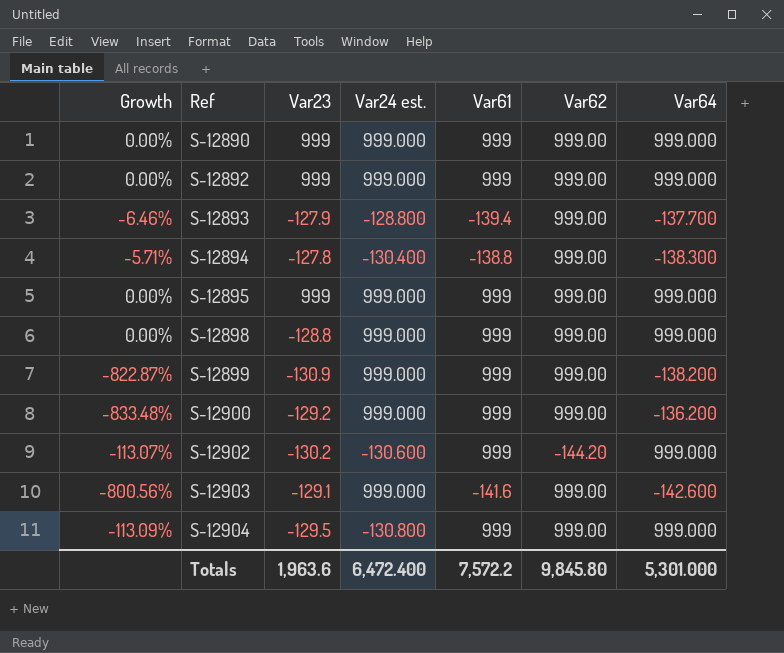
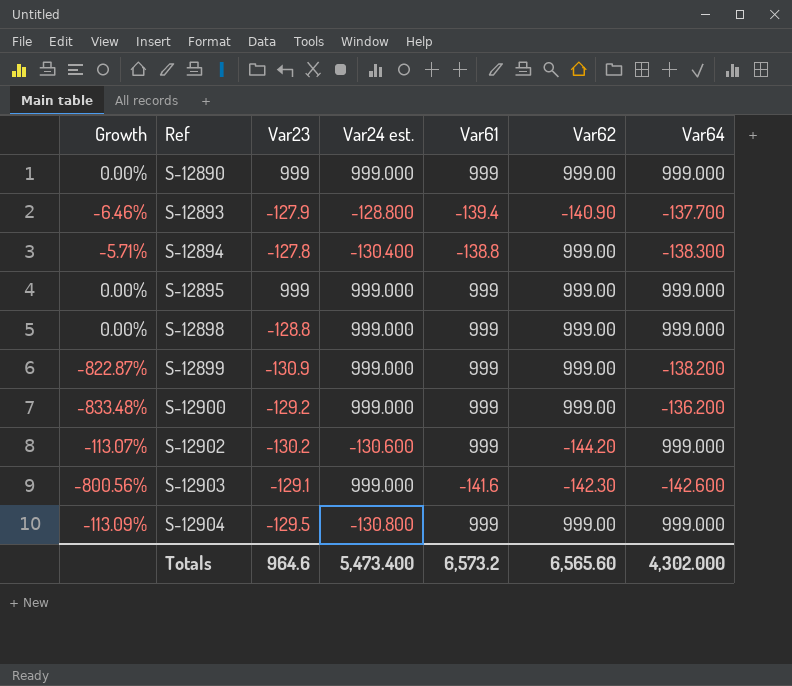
row S-12892: 0.00% | 999 | 999.000 | 999 | 999.00 | 999.000 -> none
S-12893 | Var62: 999.00 -> -140.90
S-12903 | Var62: 999.00 -> -142.30
Totals | Var23: 1,963.6 -> 964.6
Totals | Var24 est.: 6,472.400 -> 5,473.400
Totals | Var61: 7,572.2 -> 6,573.2
Totals | Var62: 9,845.80 -> 6,565.60
Totals | Var64: 5,301.000 -> 4,302.000

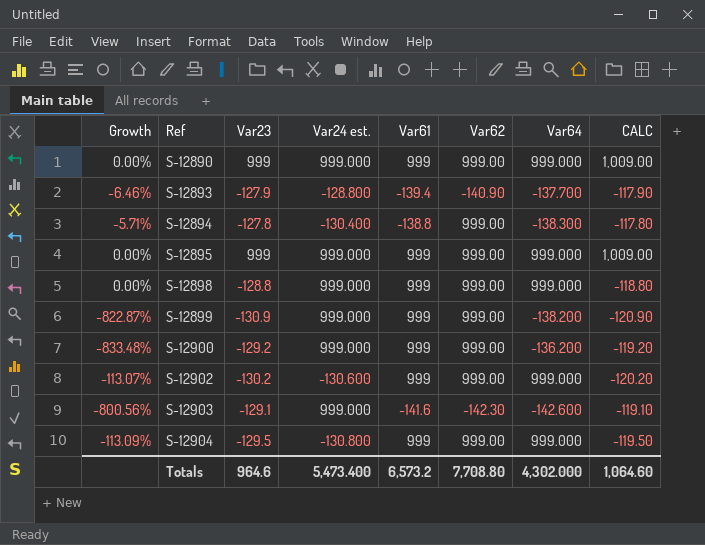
column CALC | formula: none -> [Var23] + 10
S-12902 | Var62: -144.20 -> 999.00
Totals | Var62: 6,565.60 -> 7,708.80

